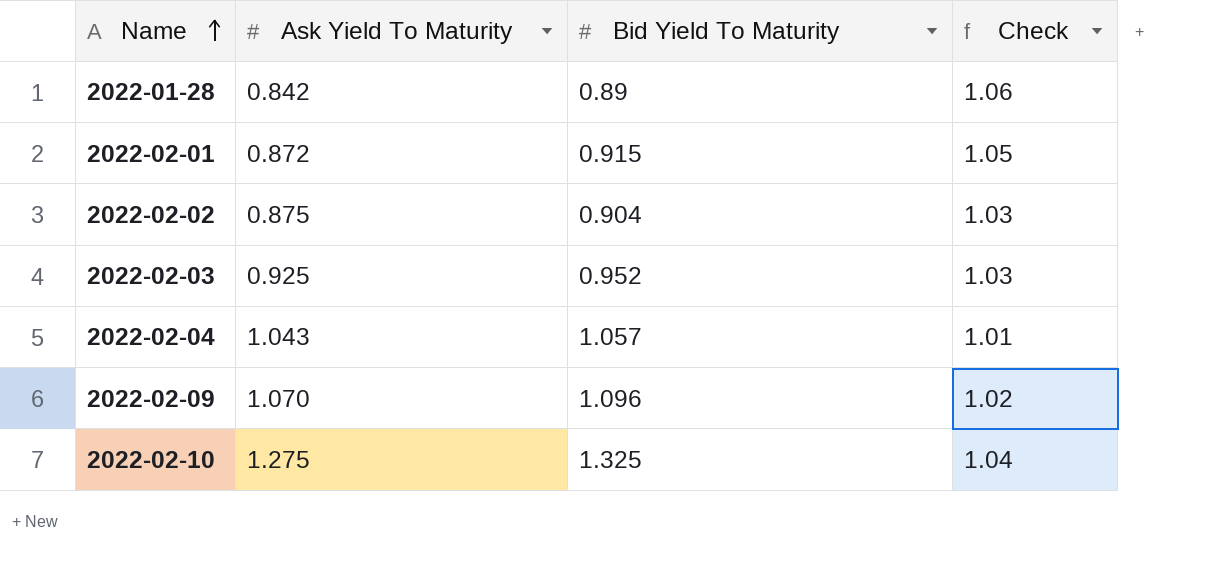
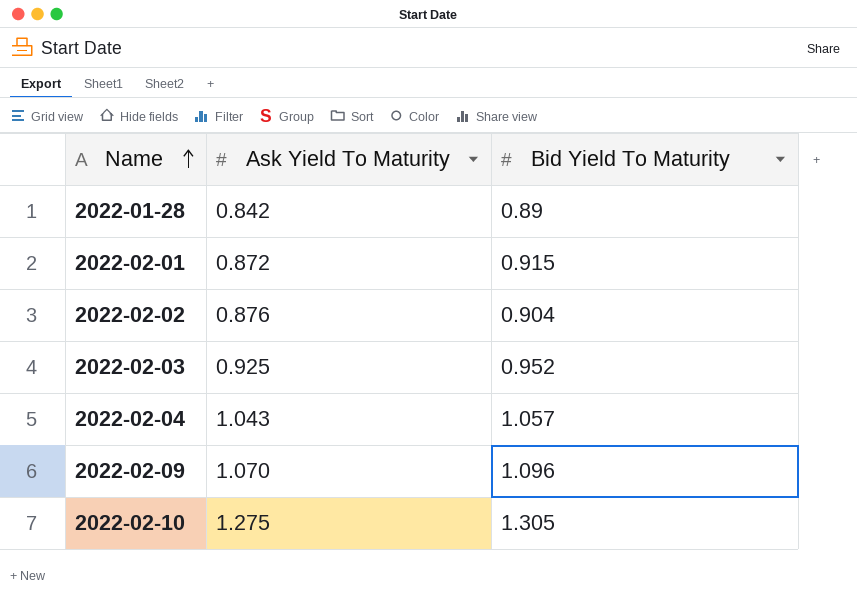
column Check | formula: [Bid Yield To Maturity] / [Ask Yield To Maturity] -> none
2022-02-02 | Ask Yield To Maturity: 0.875 -> 0.876
2022-02-10 | Bid Yield To Maturity: 1.325 -> 1.305

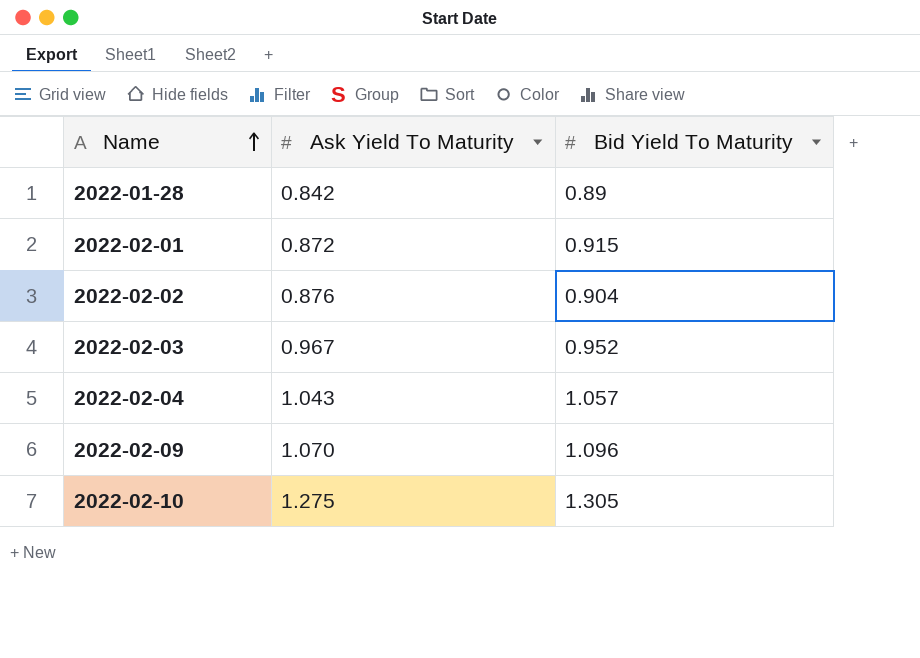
2022-02-03 | Ask Yield To Maturity: 0.925 -> 0.967

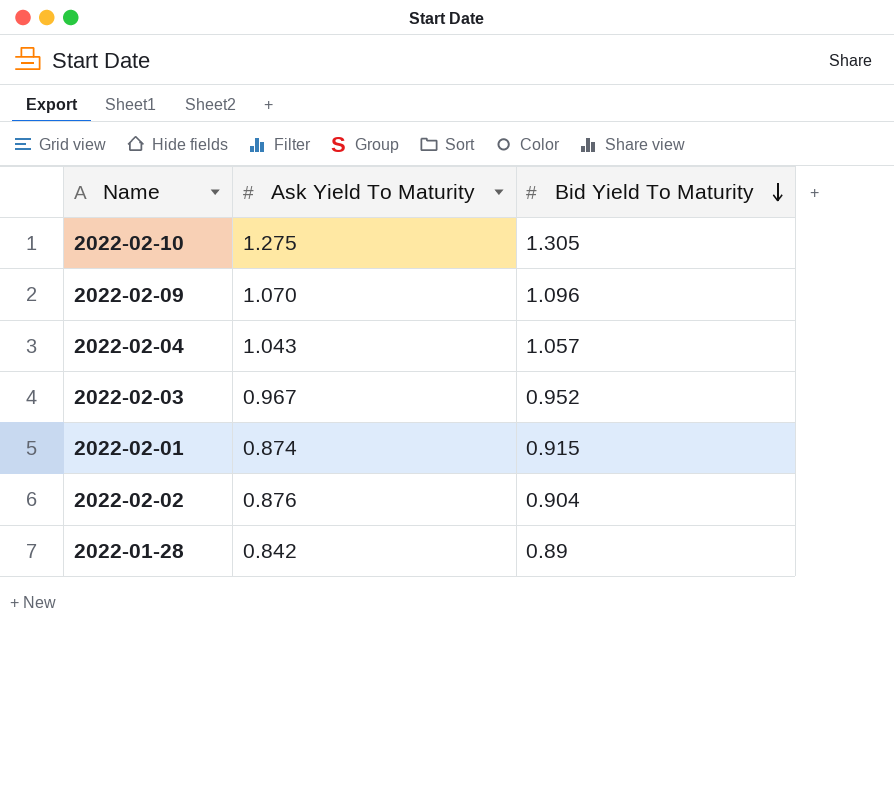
row order: Name ascending -> Bid Yield To Maturity descending
2022-02-01 | Ask Yield To Maturity: 0.872 -> 0.874

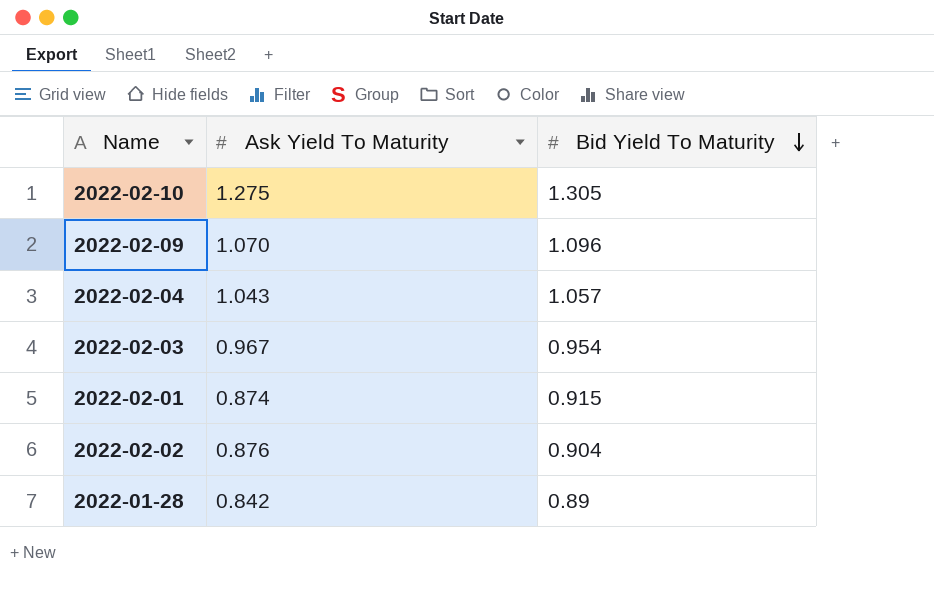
2022-02-03 | Bid Yield To Maturity: 0.952 -> 0.954

